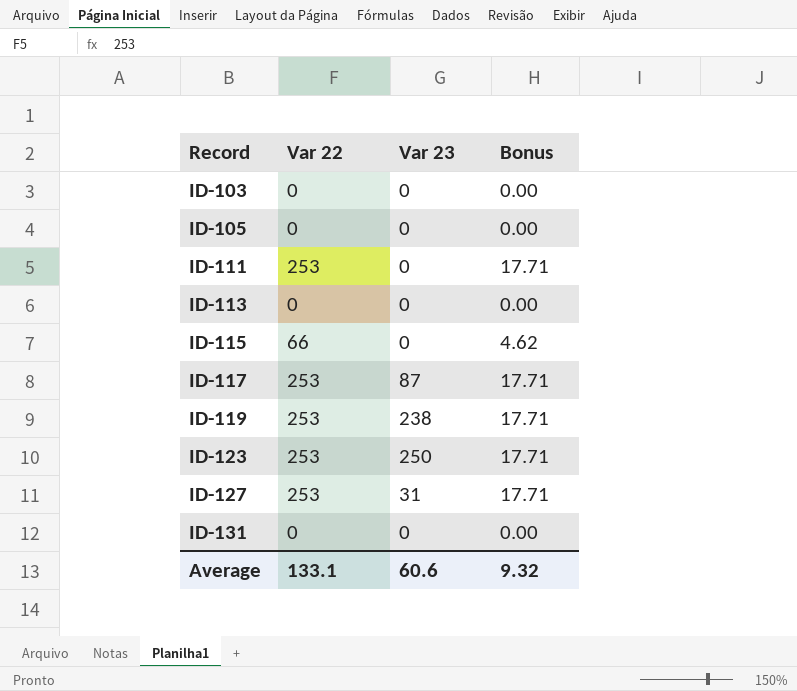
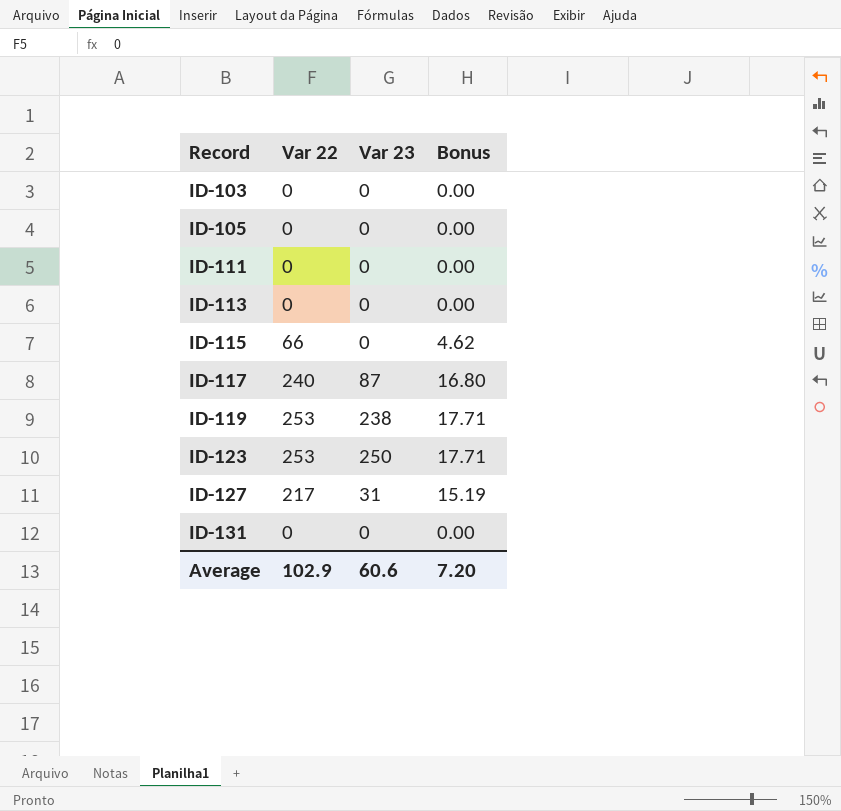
ID-111 | Var 22: 253 -> 0
ID-111 | Bonus: 17.71 -> 0.00
ID-117 | Var 22: 253 -> 240
ID-117 | Bonus: 17.71 -> 16.80
ID-127 | Var 22: 253 -> 217
ID-127 | Bonus: 17.71 -> 15.19
Average | Var 22: 133.1 -> 102.9
Average | Bonus: 9.32 -> 7.20

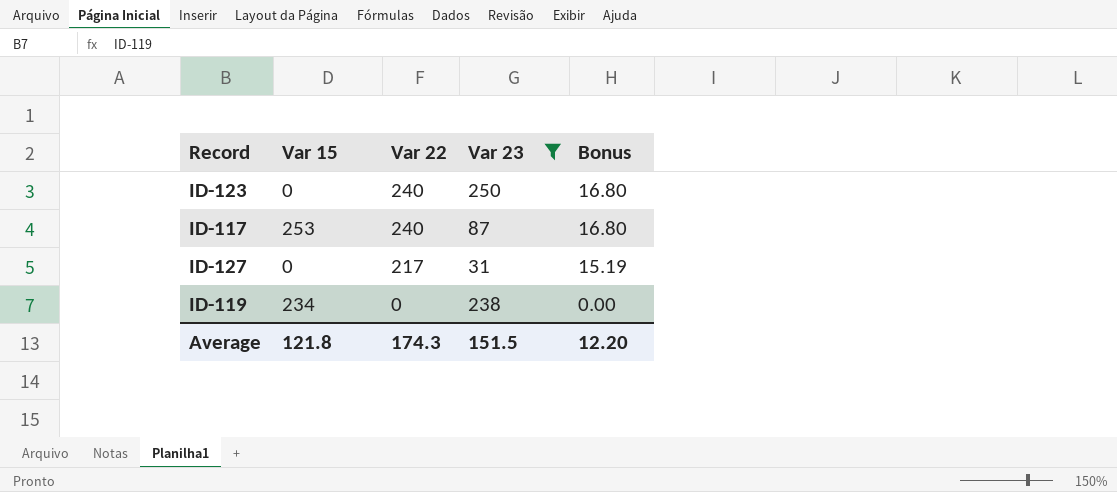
filter: none -> Var 23 != 0
row order: Record ascending -> Var 22 descending
column Var 15 | position: none -> 2
ID-123 | Var 22: 253 -> 240
ID-123 | Bonus: 17.71 -> 16.80
ID-119 | Var 22: 253 -> 0
ID-119 | Bonus: 17.71 -> 0.00
Average | Var 22: 102.9 -> 174.3
Average | Var 23: 60.6 -> 151.5
Average | Bonus: 7.20 -> 12.20

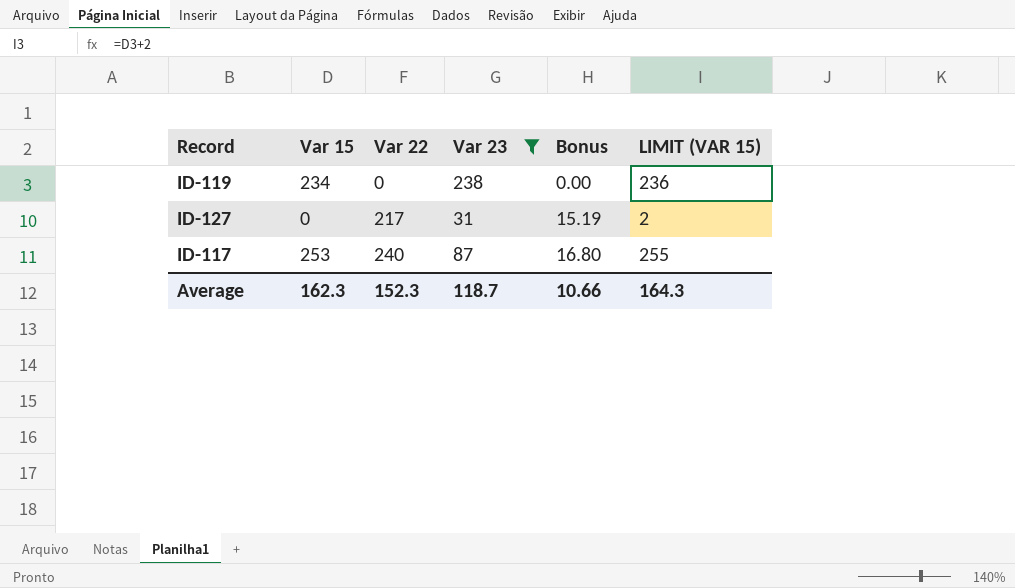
row order: Var 22 descending -> Var 22 ascending
column LIMIT (VAR 15) | formula: none -> [Var 15] + 2
row ID-123: 0 | 240 | 250 | 16.80 -> none
Average | Var 15: 121.8 -> 162.3
Average | Var 22: 174.3 -> 152.3
Average | Var 23: 151.5 -> 118.7
Average | Bonus: 12.20 -> 10.66

